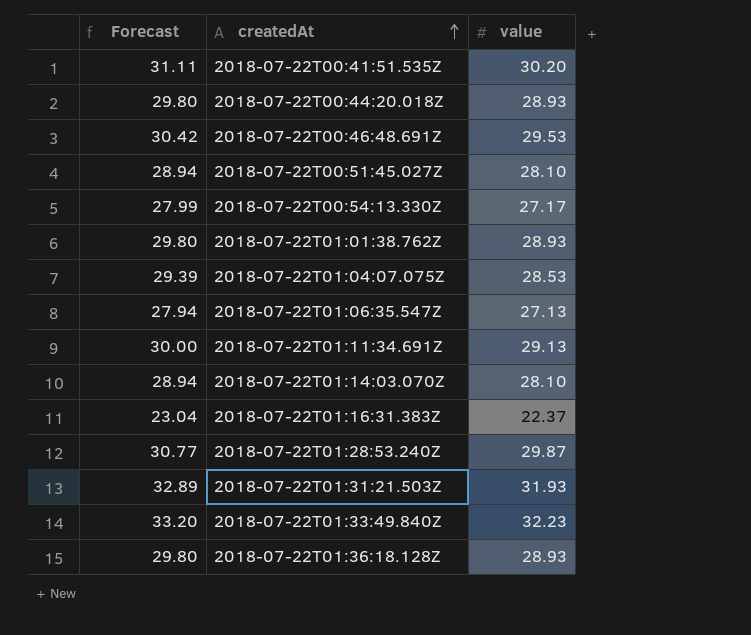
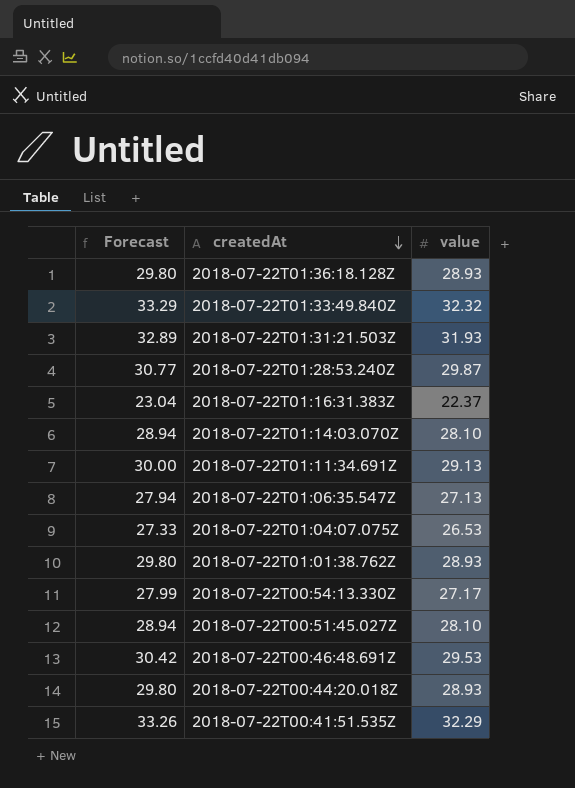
row order: createdAt ascending -> createdAt descending
2018-07-22T01:33:49.840Z | Forecast: 33.20 -> 33.29
2018-07-22T01:33:49.840Z | value: 32.23 -> 32.32
2018-07-22T01:04:07.075Z | Forecast: 29.39 -> 27.33
2018-07-22T01:04:07.075Z | value: 28.53 -> 26.53
2018-07-22T00:41:51.535Z | Forecast: 31.11 -> 33.26
2018-07-22T00:41:51.535Z | value: 30.20 -> 32.29

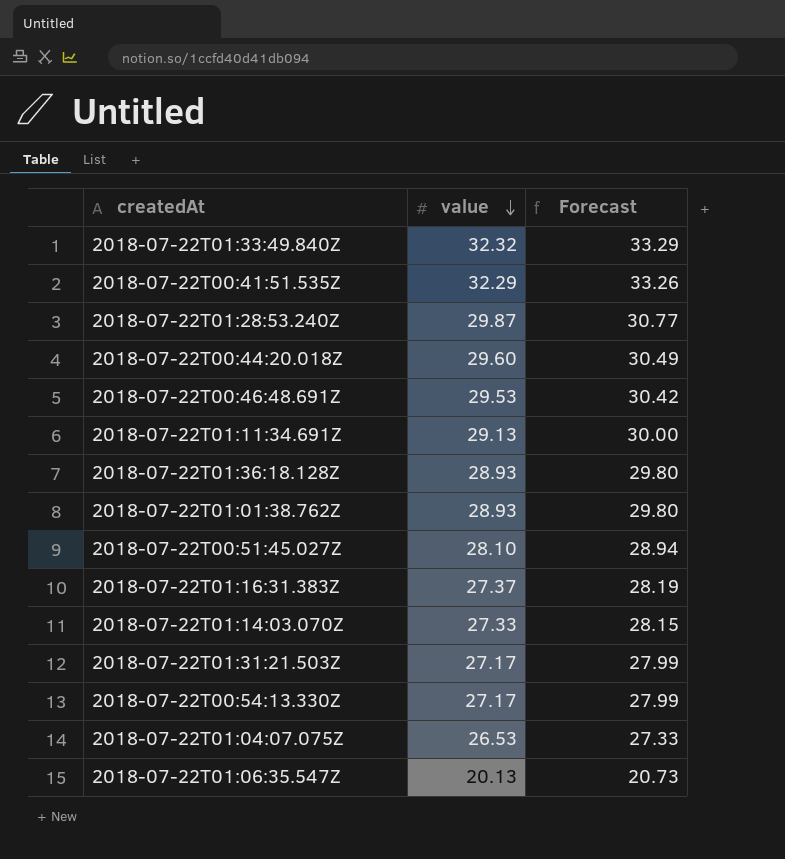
row order: createdAt descending -> value descending
column Forecast | position: 1 -> 3
2018-07-22T00:44:20.018Z | value: 28.93 -> 29.60
2018-07-22T00:44:20.018Z | Forecast: 29.80 -> 30.49
2018-07-22T01:16:31.383Z | value: 22.37 -> 27.37
2018-07-22T01:16:31.383Z | Forecast: 23.04 -> 28.19
2018-07-22T01:14:03.070Z | value: 28.10 -> 27.33
2018-07-22T01:14:03.070Z | Forecast: 28.94 -> 28.15
2018-07-22T01:31:21.503Z | value: 31.93 -> 27.17
2018-07-22T01:31:21.503Z | Forecast: 32.89 -> 27.99
2018-07-22T01:06:35.547Z | value: 27.13 -> 20.13
2018-07-22T01:06:35.547Z | Forecast: 27.94 -> 20.73

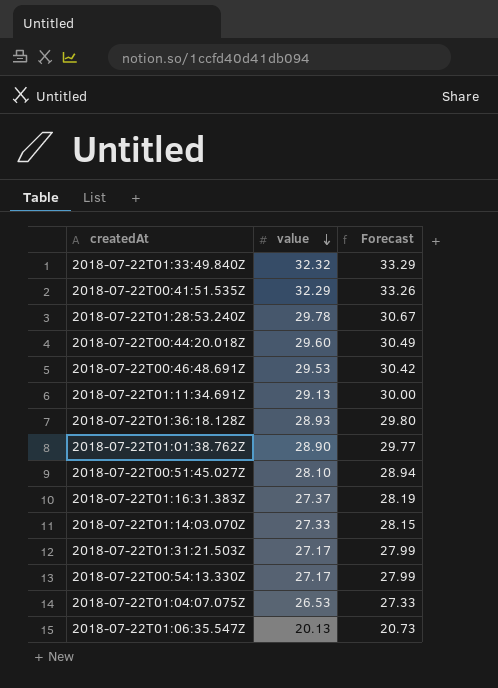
2018-07-22T01:28:53.240Z | value: 29.87 -> 29.78
2018-07-22T01:28:53.240Z | Forecast: 30.77 -> 30.67
2018-07-22T01:01:38.762Z | value: 28.93 -> 28.90
2018-07-22T01:01:38.762Z | Forecast: 29.80 -> 29.77

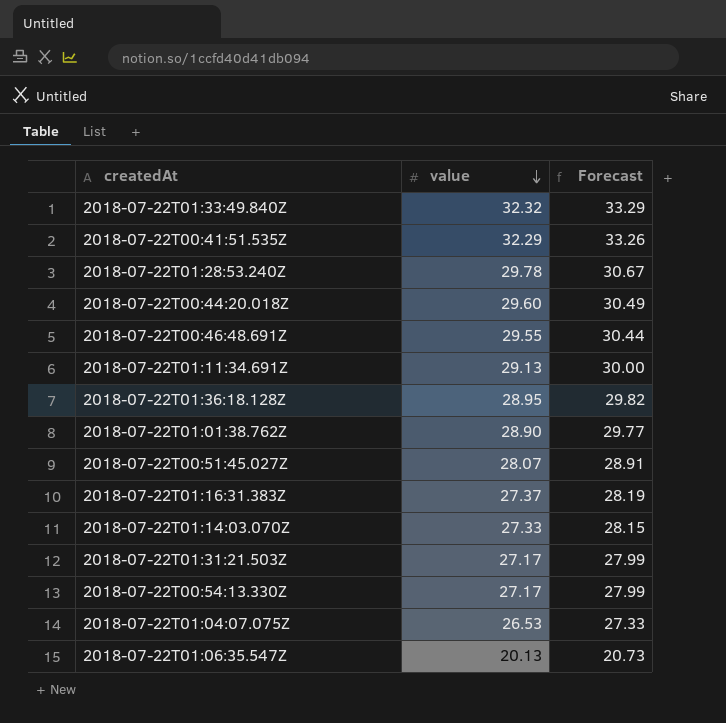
2018-07-22T00:46:48.691Z | value: 29.53 -> 29.55
2018-07-22T00:46:48.691Z | Forecast: 30.42 -> 30.44
2018-07-22T01:36:18.128Z | value: 28.93 -> 28.95
2018-07-22T01:36:18.128Z | Forecast: 29.80 -> 29.82
2018-07-22T00:51:45.027Z | value: 28.10 -> 28.07
2018-07-22T00:51:45.027Z | Forecast: 28.94 -> 28.91

